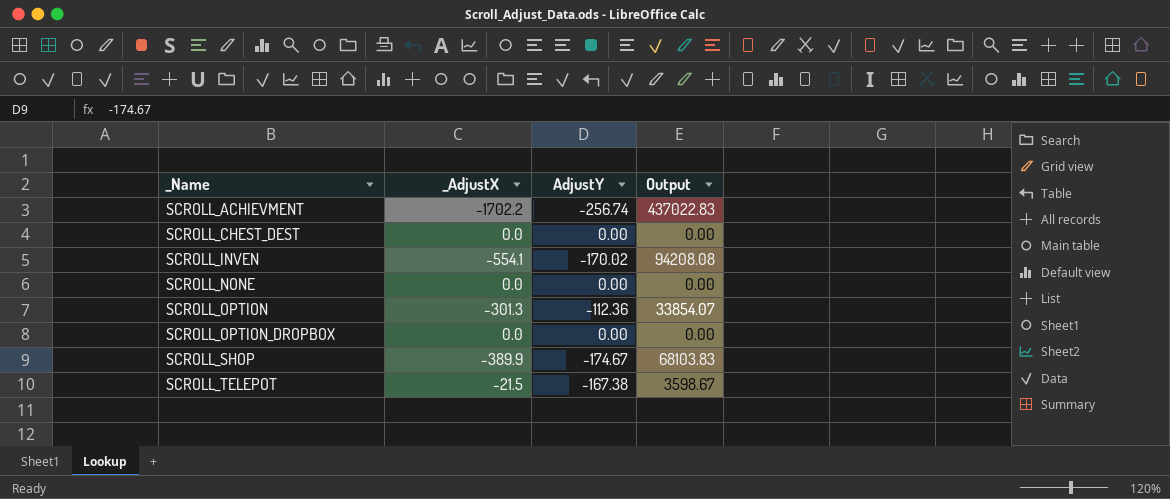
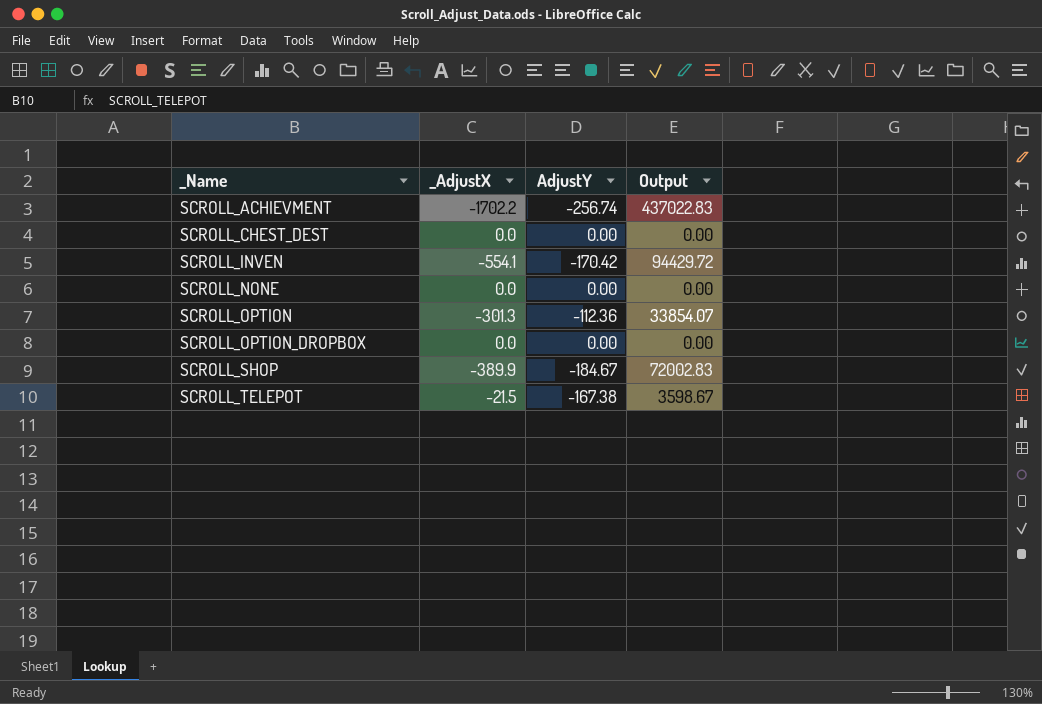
SCROLL_INVEN | AdjustY: -170.02 -> -170.42
SCROLL_INVEN | Output: 94208.08 -> 94429.72
SCROLL_SHOP | AdjustY: -174.67 -> -184.67
SCROLL_SHOP | Output: 68103.83 -> 72002.83

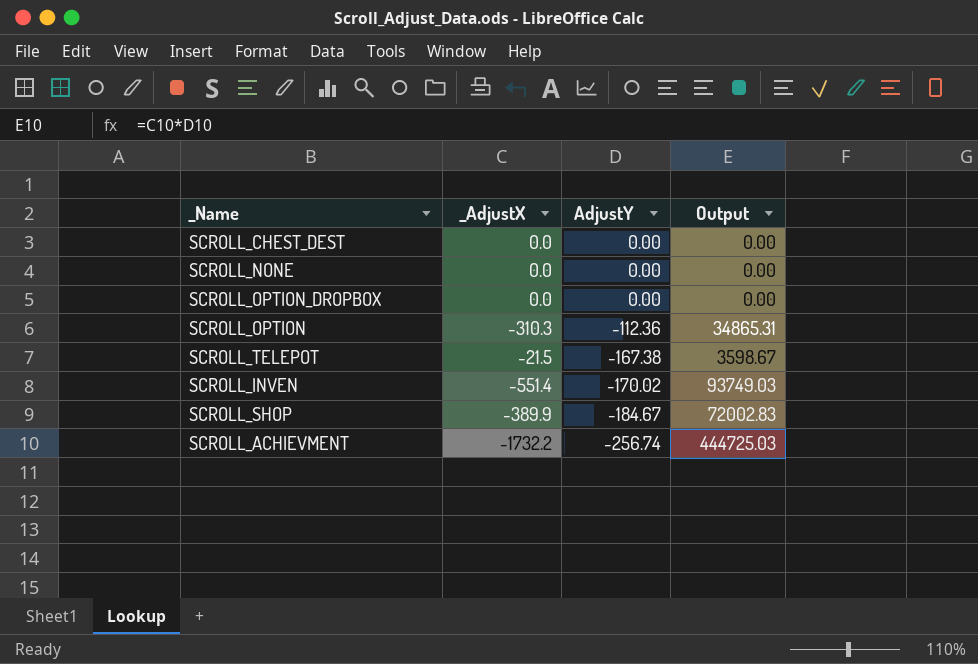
row order: _Name ascending -> AdjustY descending
SCROLL_OPTION | _AdjustX: -301.3 -> -310.3
SCROLL_OPTION | Output: 33854.07 -> 34865.31
SCROLL_INVEN | _AdjustX: -554.1 -> -551.4
SCROLL_INVEN | AdjustY: -170.42 -> -170.02
SCROLL_INVEN | Output: 94429.72 -> 93749.03
SCROLL_ACHIEVMENT | _AdjustX: -1702.2 -> -1732.2
SCROLL_ACHIEVMENT | Output: 437022.83 -> 444725.03

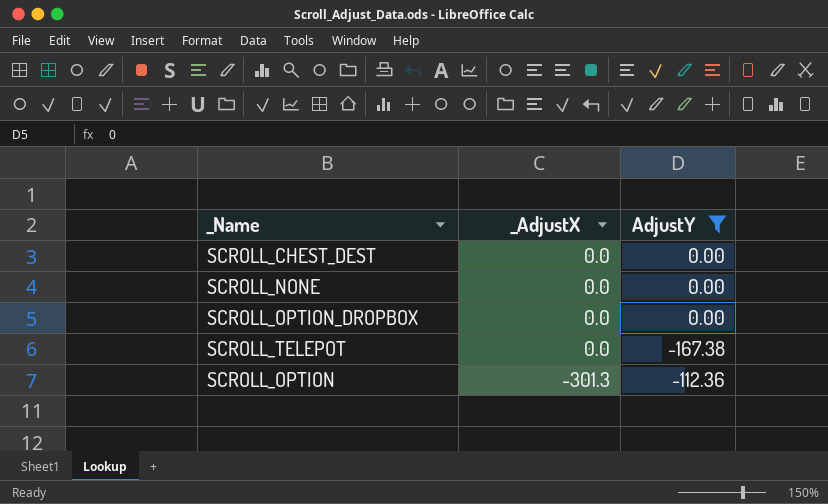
filter: none -> AdjustY >= -167.38
row order: AdjustY descending -> _AdjustX descending
column Output | formula: [_AdjustX] * [AdjustY] -> none
SCROLL_TELEPOT | _AdjustX: -21.5 -> 0.0
SCROLL_OPTION | _AdjustX: -310.3 -> -301.3

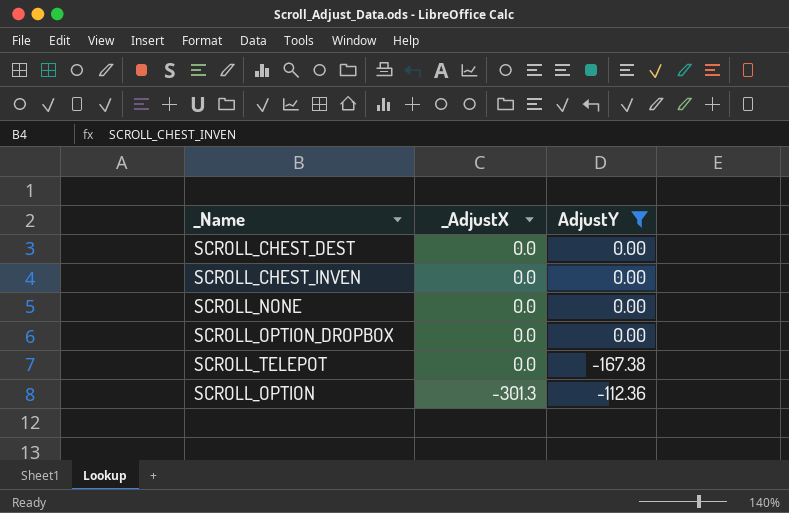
row SCROLL_CHEST_INVEN: none -> 0.0 | 0.00

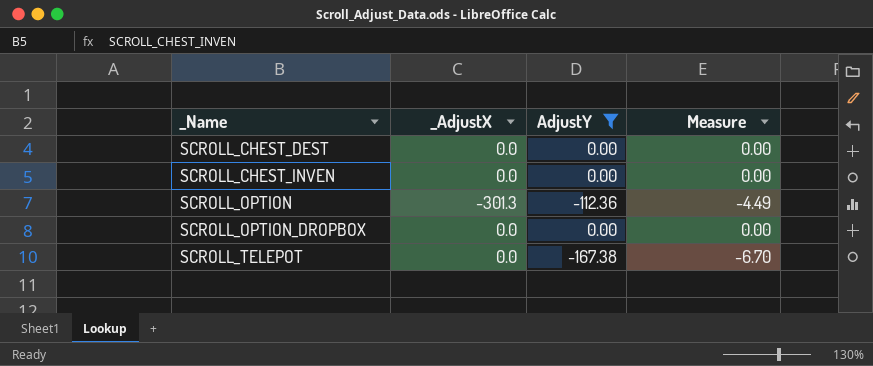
row order: _AdjustX descending -> _Name ascending
column Measure | formula: none -> [AdjustY] * 0.04
row SCROLL_NONE: 0.0 | 0.00 -> none

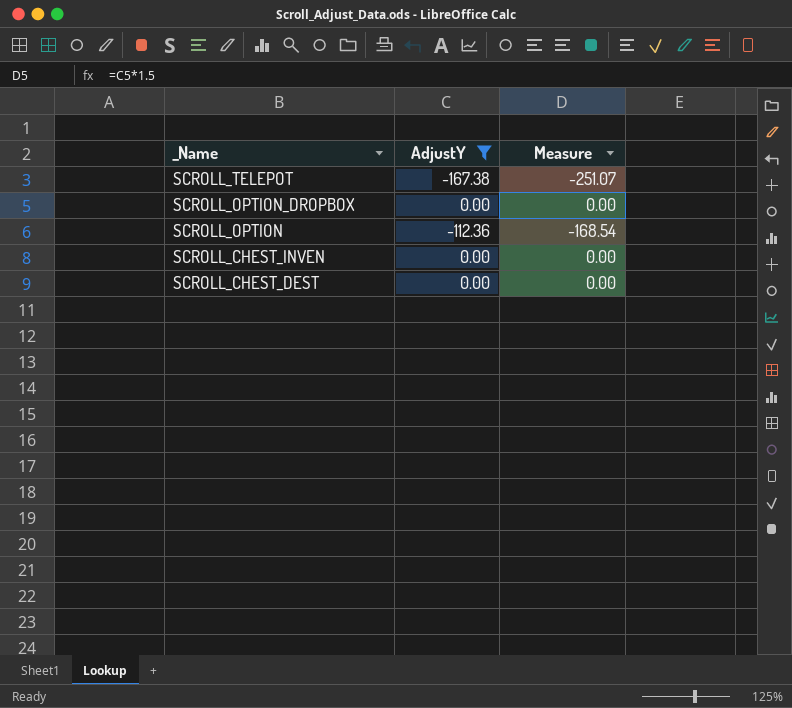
row order: _Name ascending -> _Name descending
column _AdjustX | position: 2 -> none
column Measure | formula: [AdjustY] * 0.04 -> [AdjustY] * 1.5

